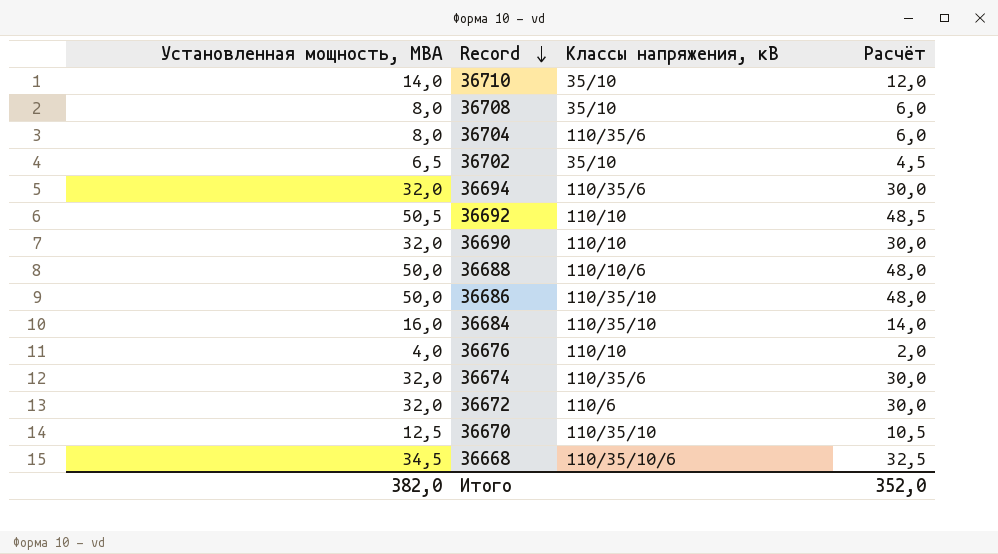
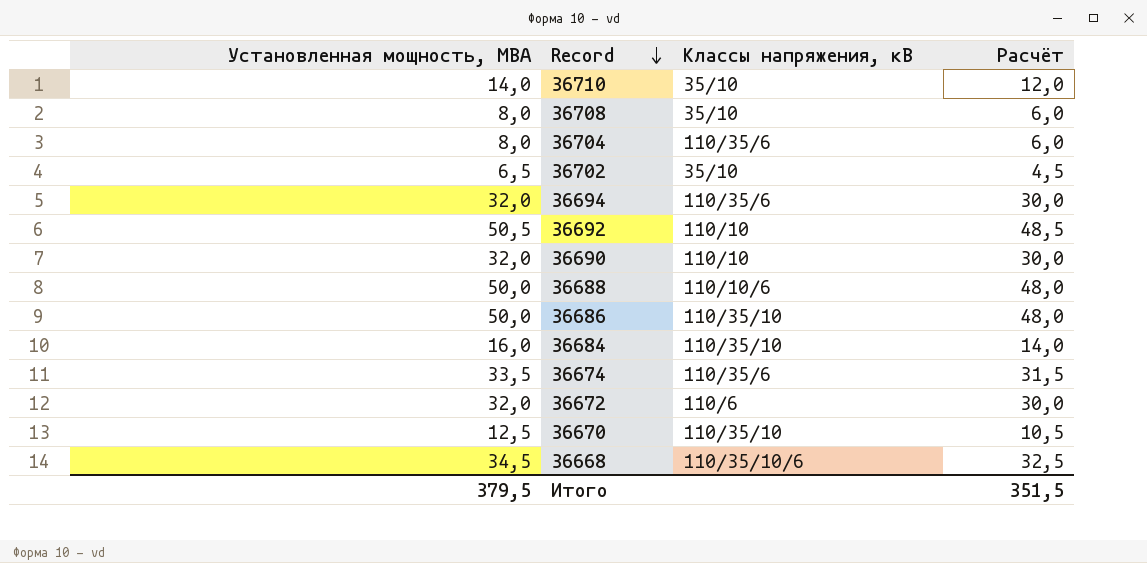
row 36676: 4,0 | 110/10 | 2,0 -> none
36674 | Установленная мощность, МВА: 32,0 -> 33,5
36674 | Расчёт: 30,0 -> 31,5
Итого | Установленная мощность, МВА: 382,0 -> 379,5
Итого | Расчёт: 352,0 -> 351,5

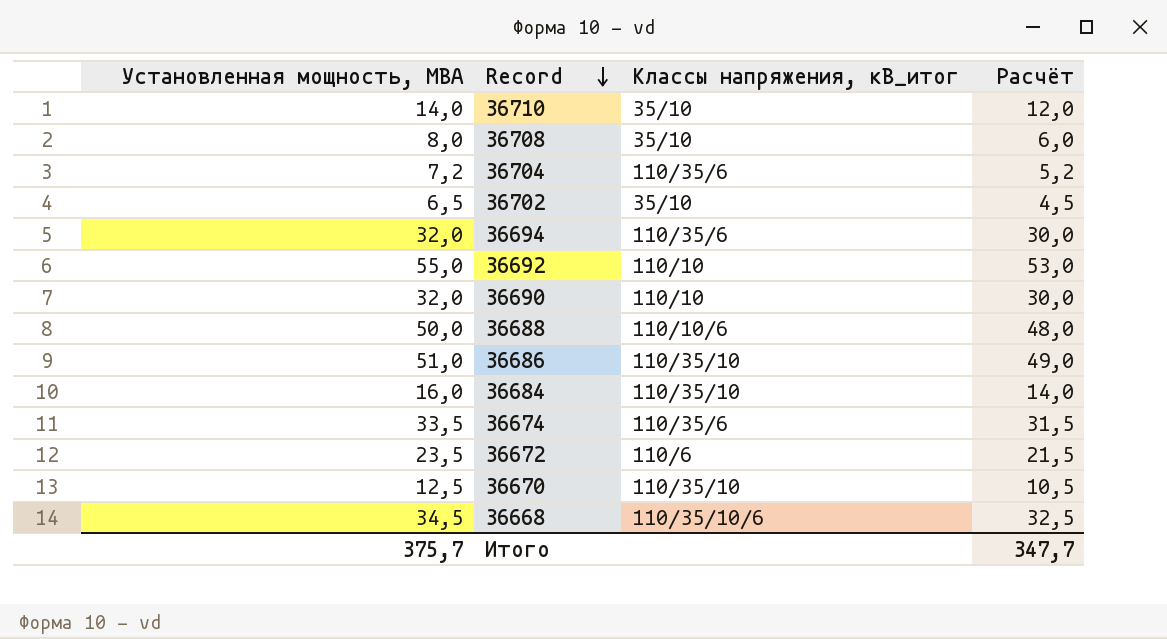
column name: Классы напряжения, кВ -> Классы напряжения, кВ_итог
36704 | Установленная мощность, МВА: 8,0 -> 7,2
36704 | Расчёт: 6,0 -> 5,2
36692 | Установленная мощность, МВА: 50,5 -> 55,0
36692 | Расчёт: 48,5 -> 53,0
36686 | Установленная мощность, МВА: 50,0 -> 51,0
36686 | Расчёт: 48,0 -> 49,0
36672 | Установленная мощность, МВА: 32,0 -> 23,5
36672 | Расчёт: 30,0 -> 21,5
Итого | Установленная мощность, МВА: 379,5 -> 375,7
Итого | Расчёт: 351,5 -> 347,7

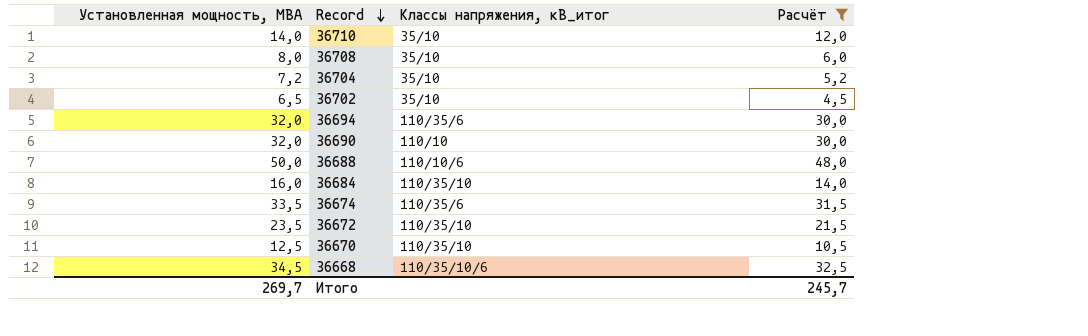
filter: none -> Расчёт <= 48,0
36704 | Классы напряжения, кВ_итог: 110/35/6 -> 35/10
36672 | Классы напряжения, кВ_итог: 110/6 -> 110/35/10
Итого | Установленная мощность, МВА: 375,7 -> 269,7
Итого | Расчёт: 347,7 -> 245,7

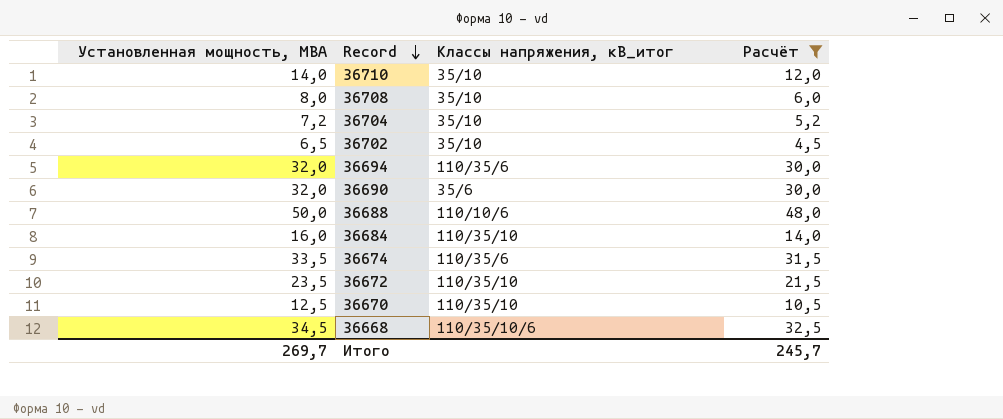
36690 | Классы напряжения, кВ_итог: 110/10 -> 35/6

